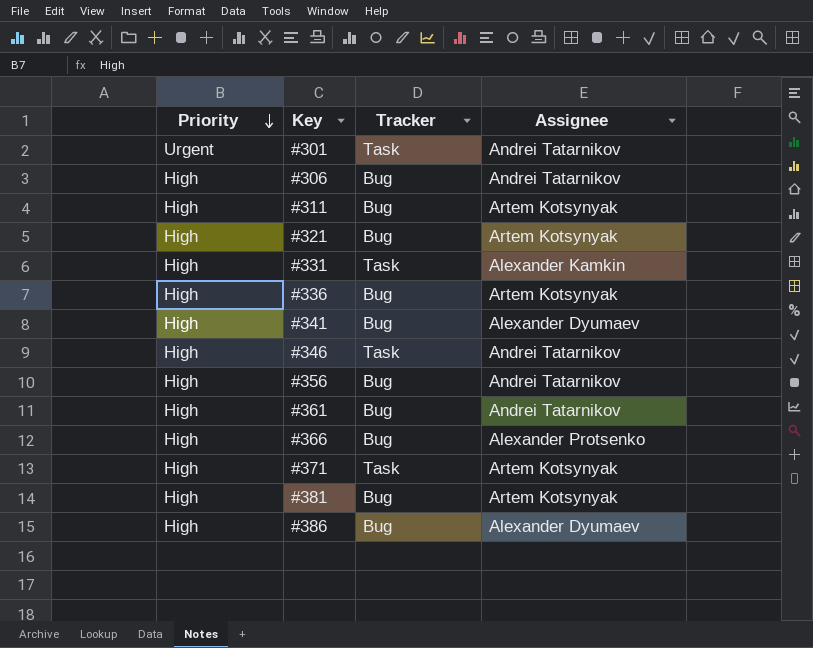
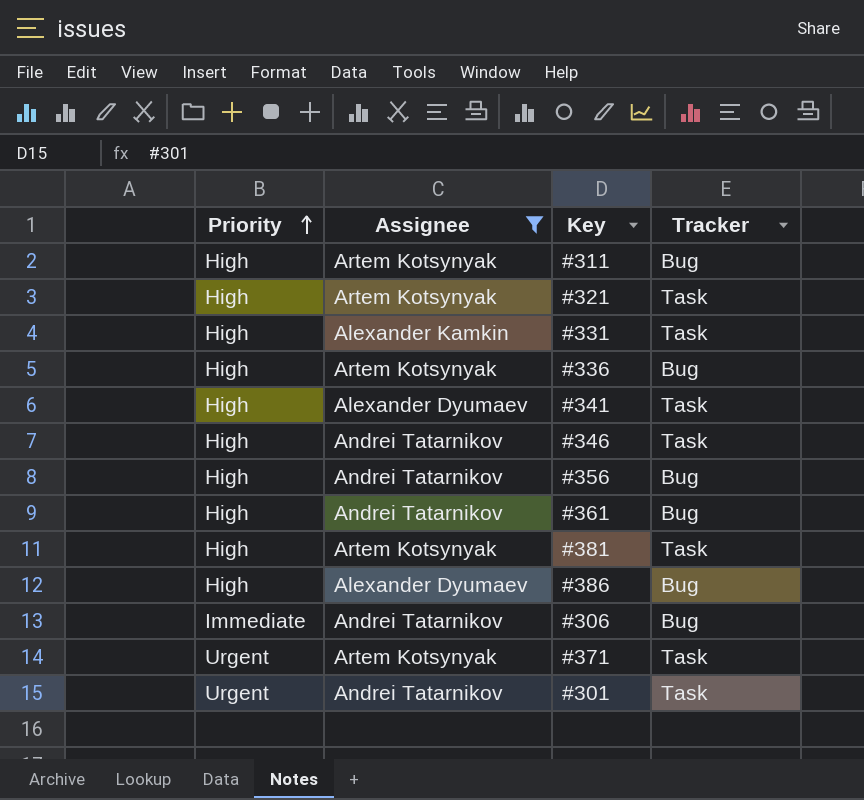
filter: none -> Assignee != Alexander Protsenko
row order: Priority descending -> Priority ascending
column Assignee | position: 4 -> 2
#321 | Tracker: Bug -> Task
#341 | Tracker: Bug -> Task
#381 | Tracker: Bug -> Task
#306 | Priority: High -> Immediate
#371 | Priority: High -> Urgent

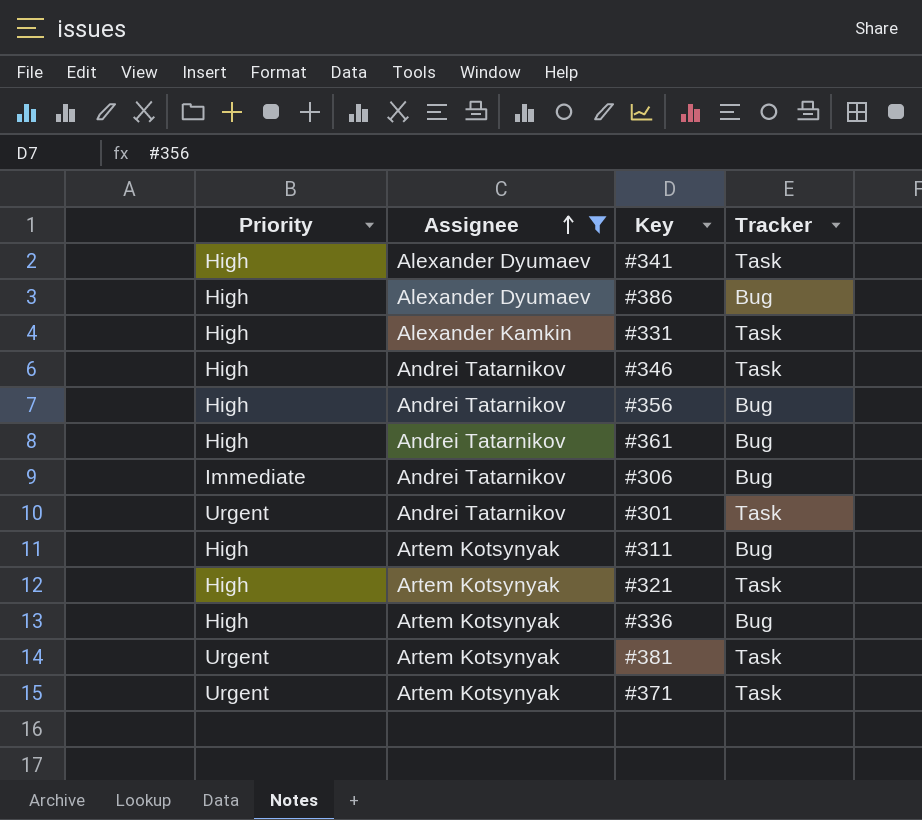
row order: Priority ascending -> Assignee ascending
#381 | Priority: High -> Urgent

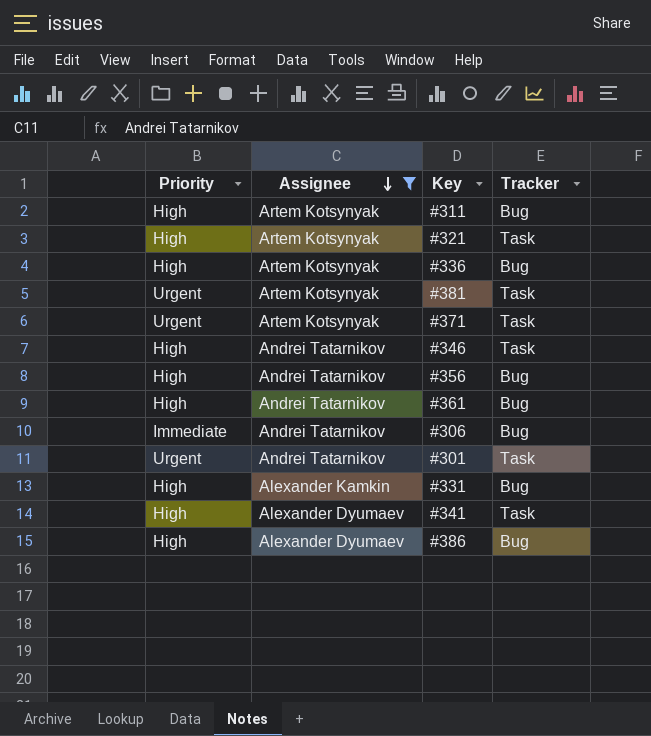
row order: Assignee ascending -> Assignee descending
#331 | Tracker: Task -> Bug

